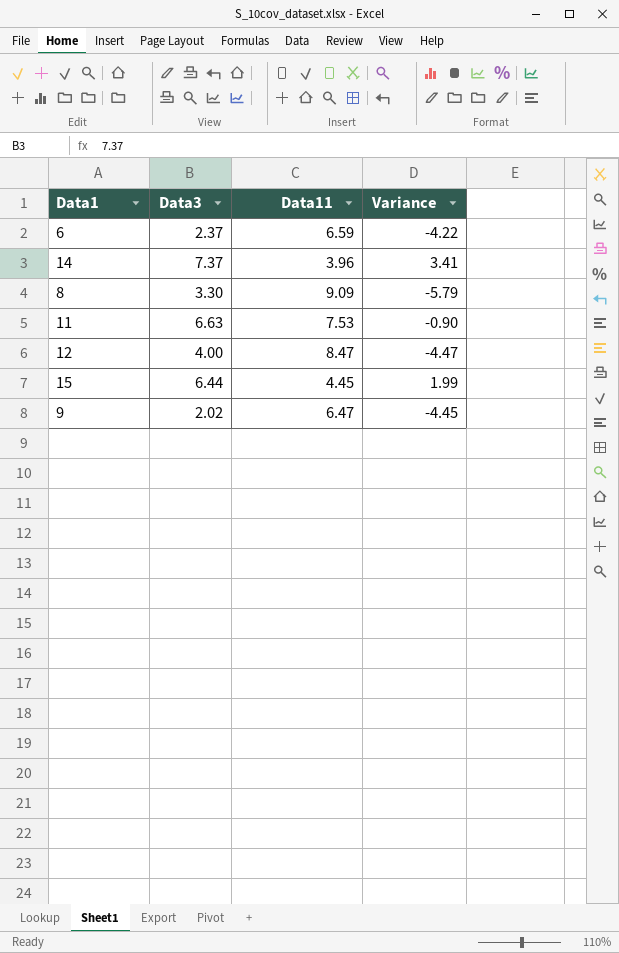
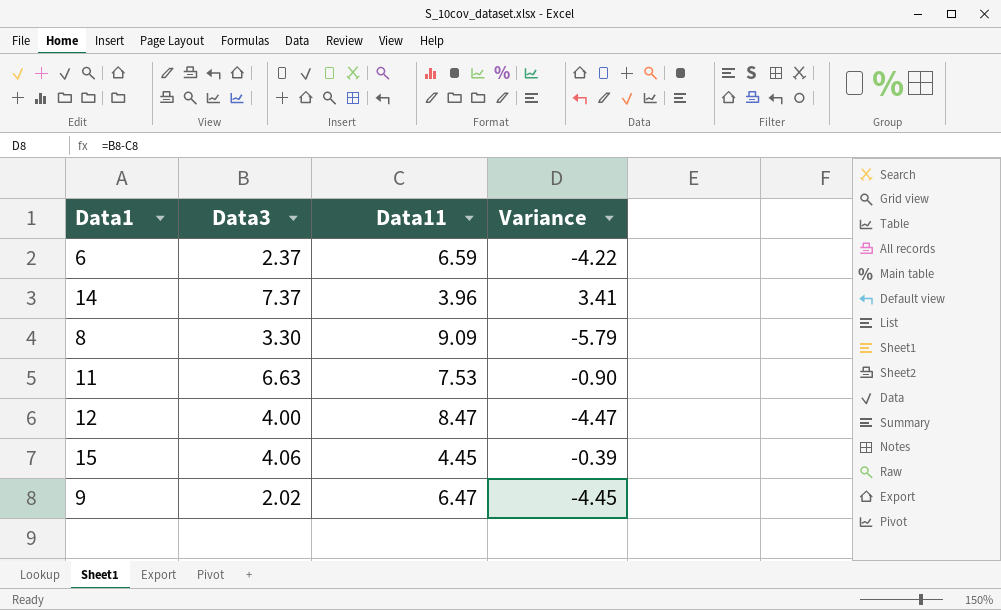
15 | Data3: 6.44 -> 4.06
15 | Variance: 1.99 -> -0.39

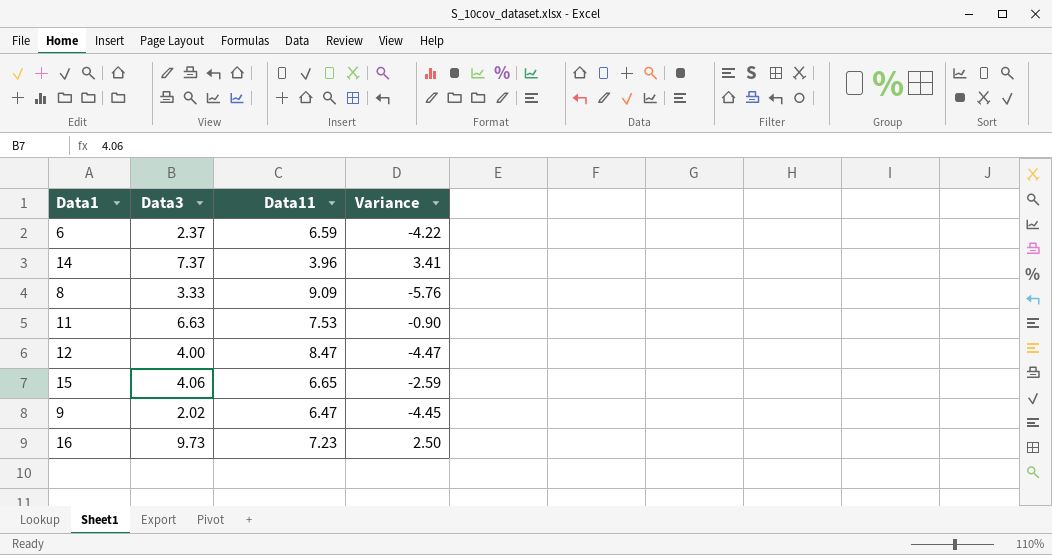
8 | Data3: 3.30 -> 3.33
8 | Variance: -5.79 -> -5.76
15 | Data11: 4.45 -> 6.65
15 | Variance: -0.39 -> -2.59
row 16: none -> 9.73 | 7.23 | 2.50

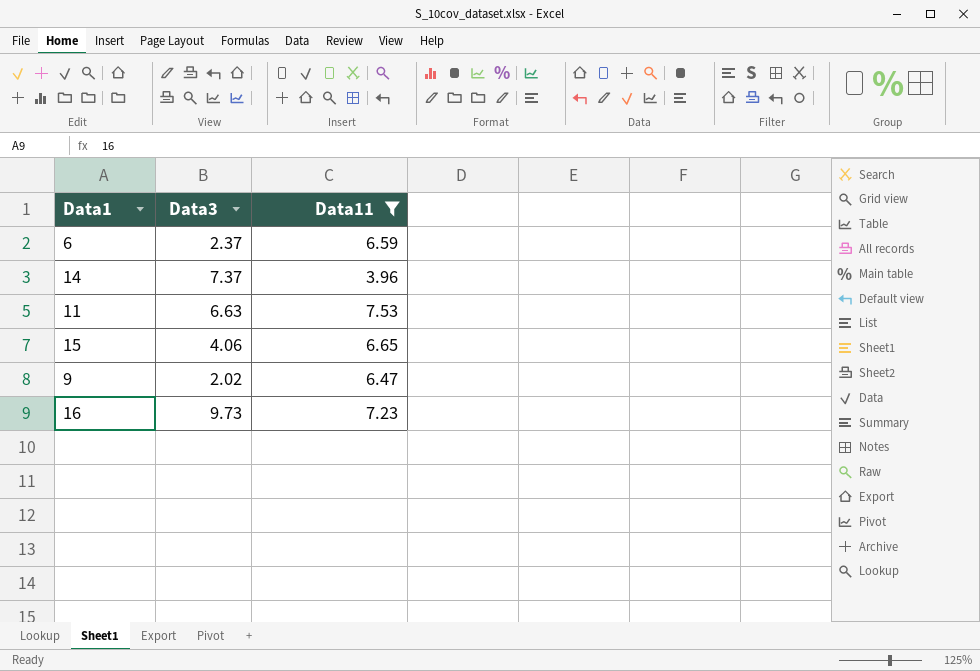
filter: none -> Data11 <= 7.53
column Variance | formula: [Data3] - [Data11] -> none

